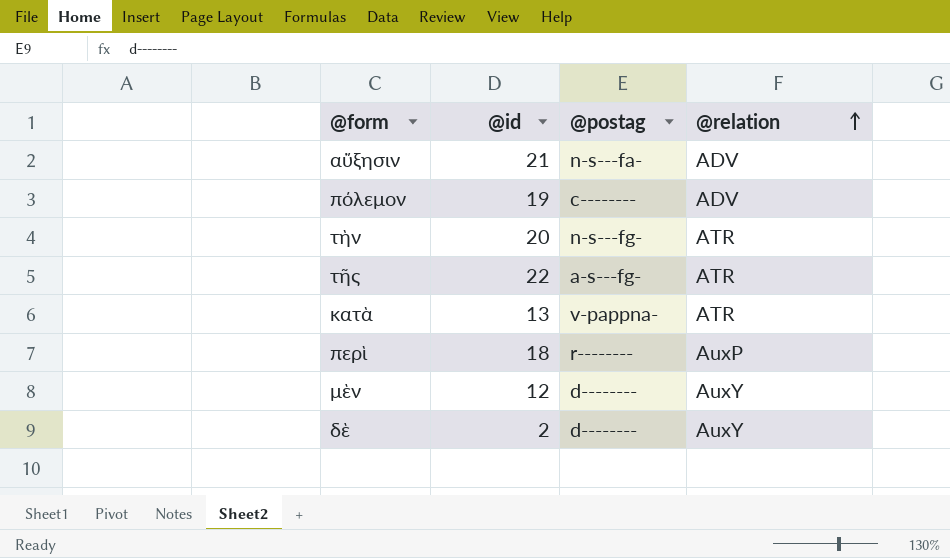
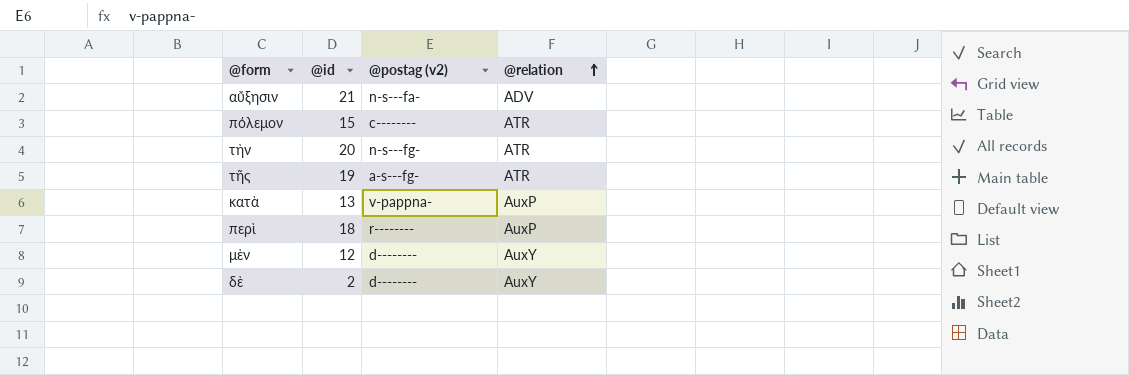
column name: @postag -> @postag (v2)
πόλεμον | @id: 19 -> 15
πόλεμον | @relation: ADV -> ATR
τῆς | @id: 22 -> 19
κατὰ | @relation: ATR -> AuxP

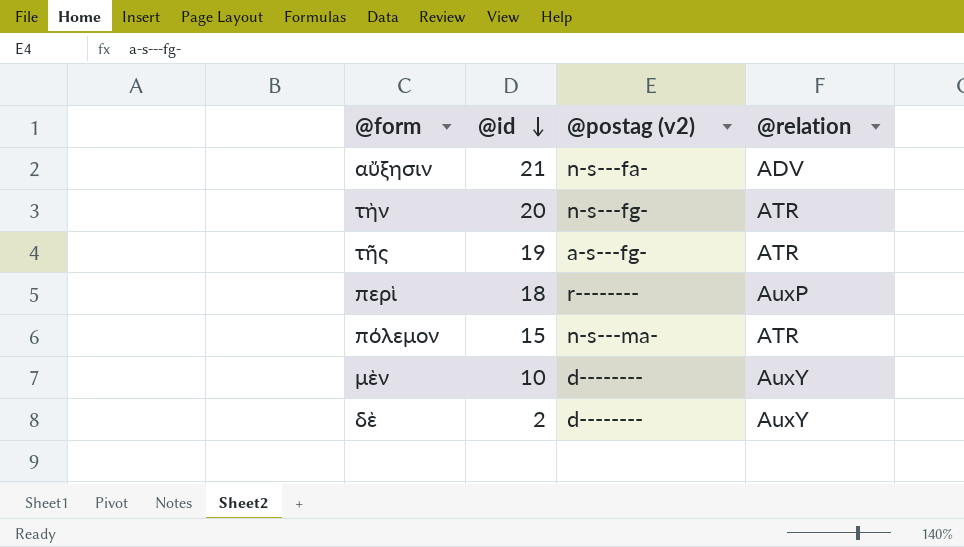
row order: @relation ascending -> @id descending
row κατὰ: 13 | v-pappna- | AuxP -> none
πόλεμον | @postag (v2): c-------- -> n-s---ma-
μὲν | @id: 12 -> 10

